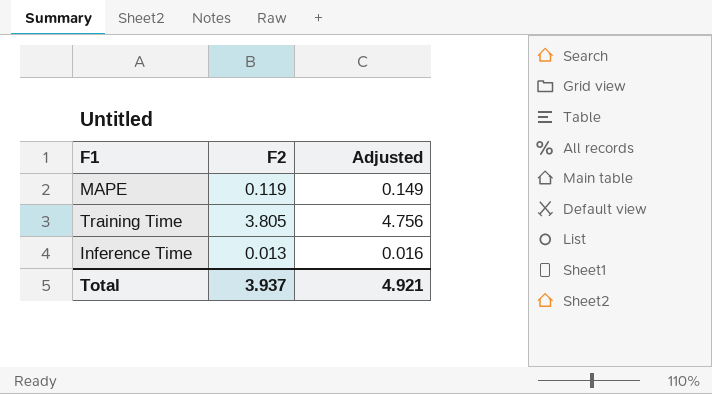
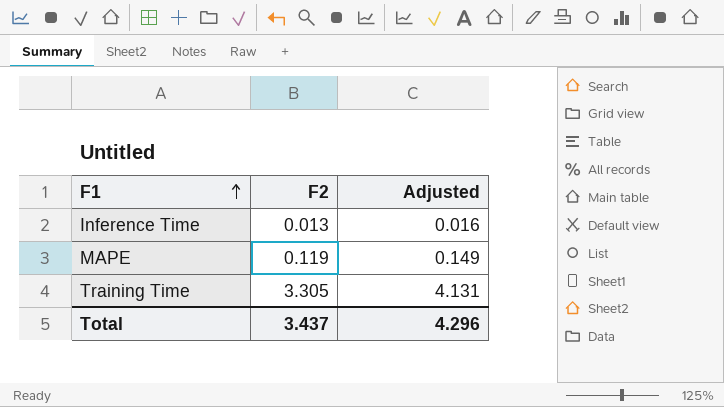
row order: none -> F1 ascending
Training Time | F2: 3.805 -> 3.305
Training Time | Adjusted: 4.756 -> 4.131
Total | F2: 3.937 -> 3.437
Total | Adjusted: 4.921 -> 4.296

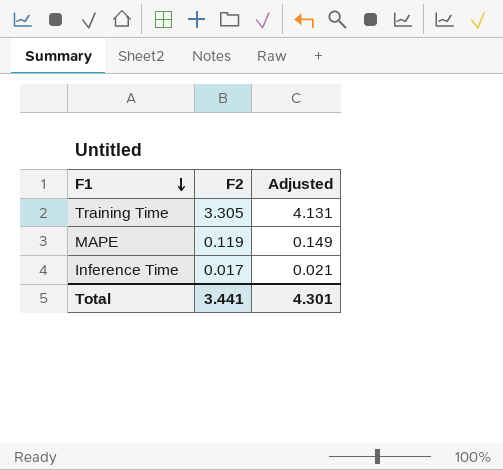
row order: F1 ascending -> F1 descending
Inference Time | F2: 0.013 -> 0.017
Inference Time | Adjusted: 0.016 -> 0.021
Total | F2: 3.437 -> 3.441
Total | Adjusted: 4.296 -> 4.301

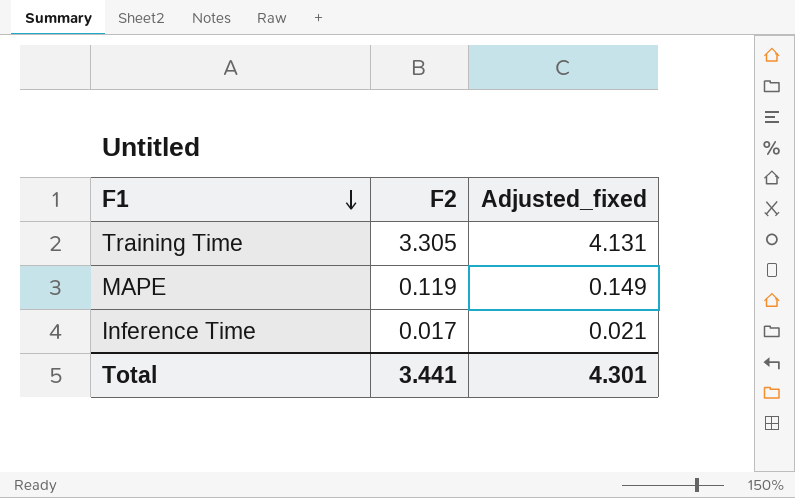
column name: Adjusted -> Adjusted_fixed

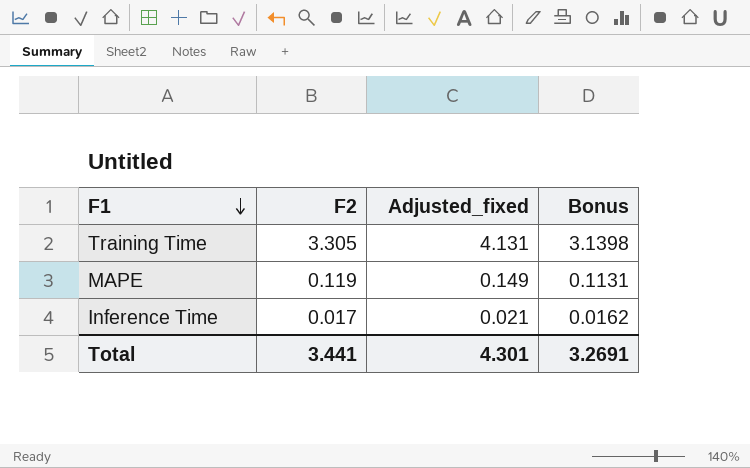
column Bonus | formula: none -> [F2] * 0.95

